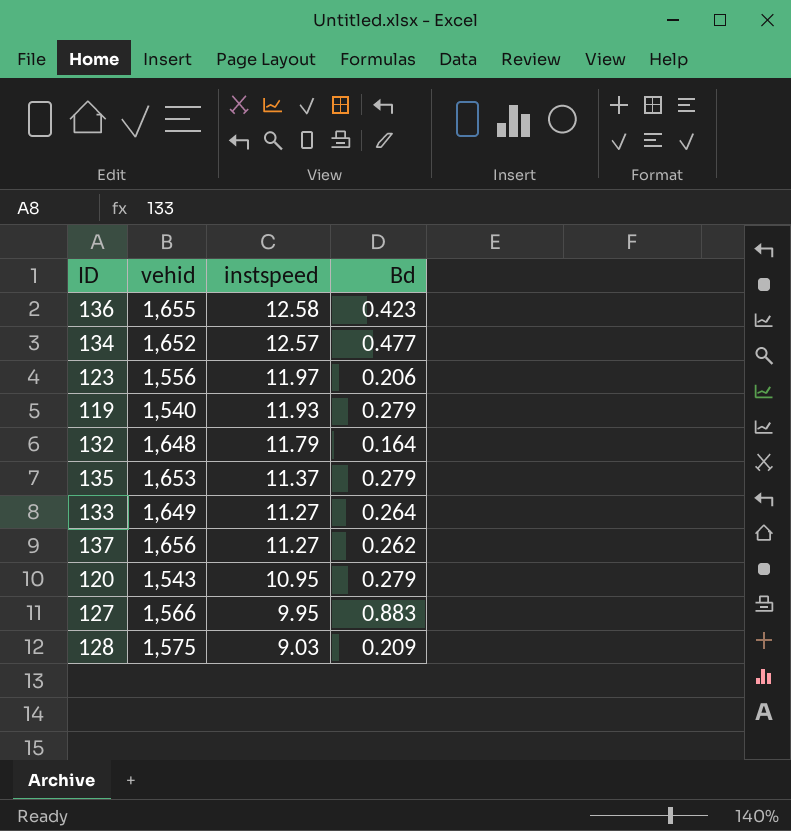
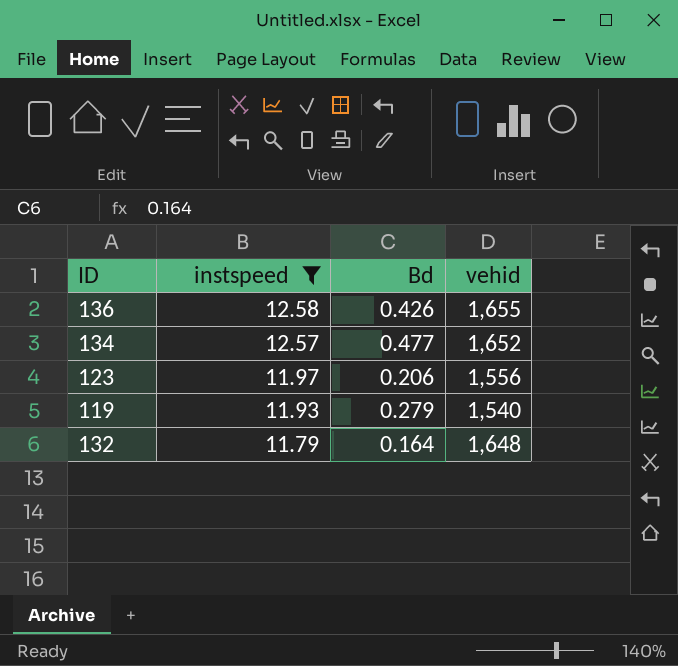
filter: none -> instspeed >= 11.79
column vehid | position: 2 -> 4
136 | Bd: 0.423 -> 0.426

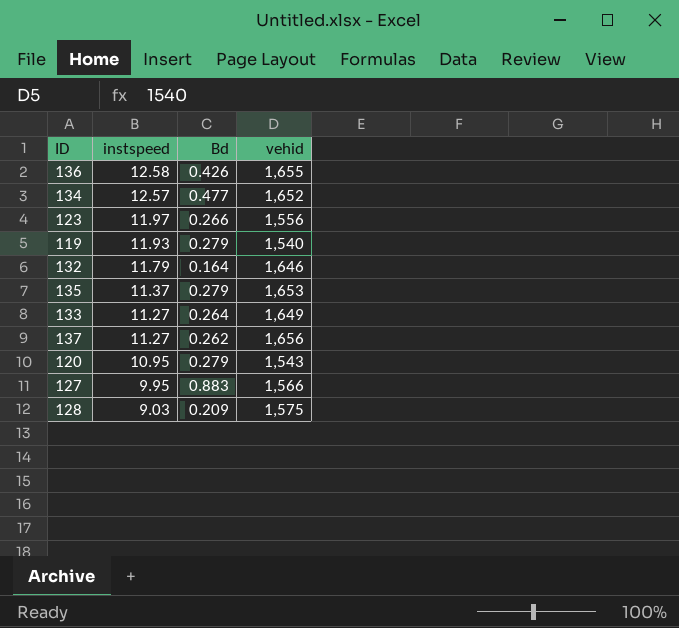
filter: instspeed >= 11.79 -> none
123 | Bd: 0.206 -> 0.266
132 | vehid: 1,648 -> 1,646

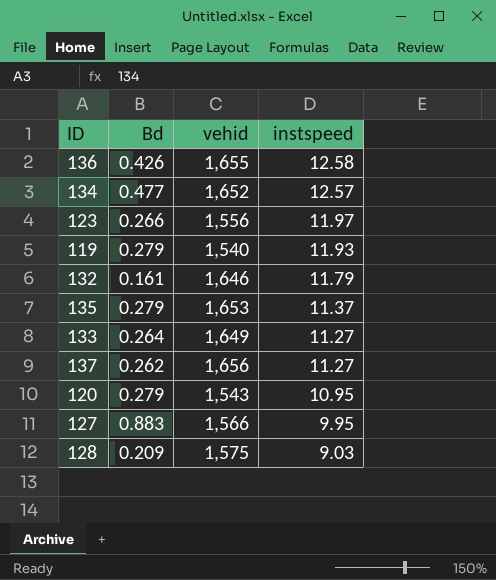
column instspeed | position: 2 -> 4
132 | Bd: 0.164 -> 0.161

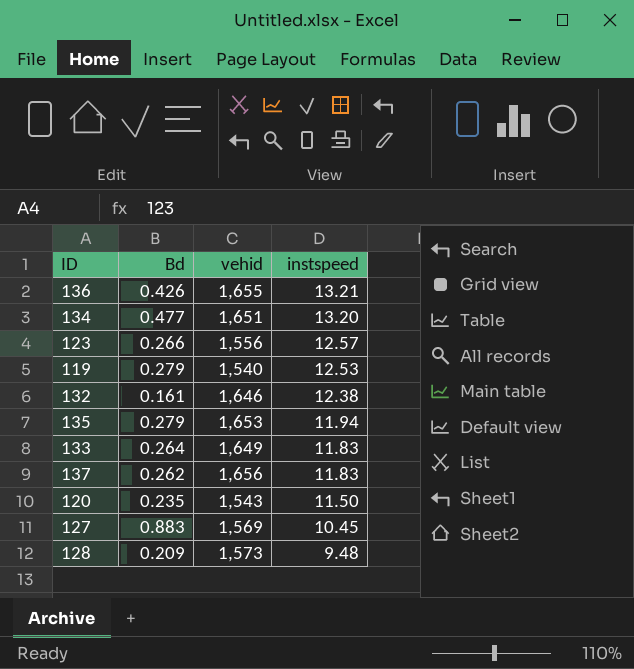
136 | instspeed: 12.58 -> 13.21
134 | vehid: 1,652 -> 1,651
134 | instspeed: 12.57 -> 13.20
123 | instspeed: 11.97 -> 12.57
119 | instspeed: 11.93 -> 12.53
132 | instspeed: 11.79 -> 12.38
135 | instspeed: 11.37 -> 11.94
133 | instspeed: 11.27 -> 11.83
137 | instspeed: 11.27 -> 11.83
120 | Bd: 0.279 -> 0.235
120 | instspeed: 10.95 -> 11.50
127 | vehid: 1,566 -> 1,569
127 | instspeed: 9.95 -> 10.45
128 | vehid: 1,575 -> 1,573
128 | instspeed: 9.03 -> 9.48

